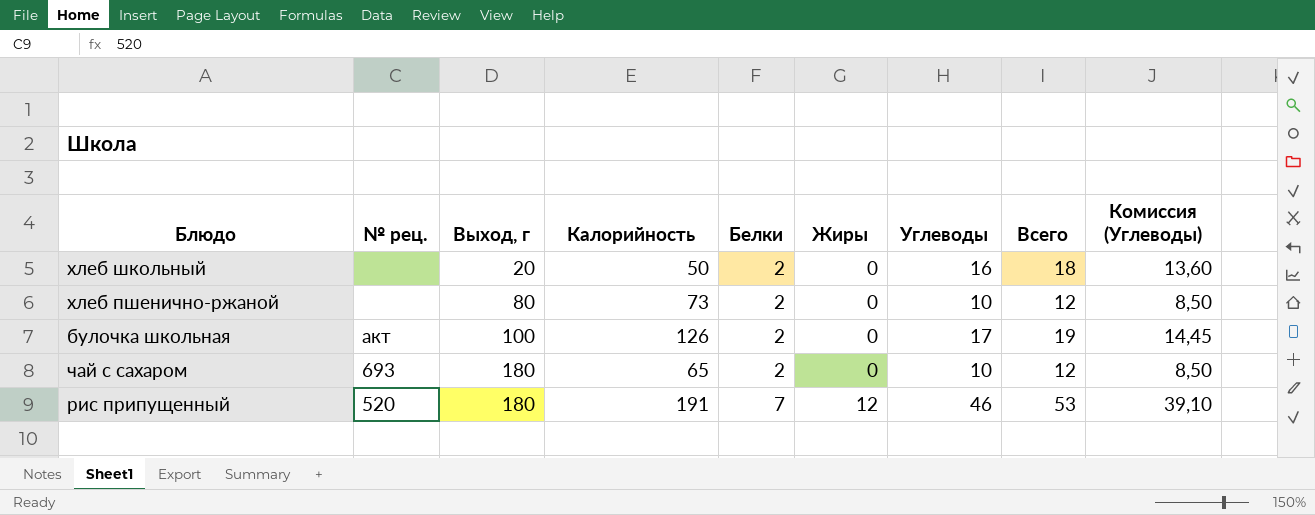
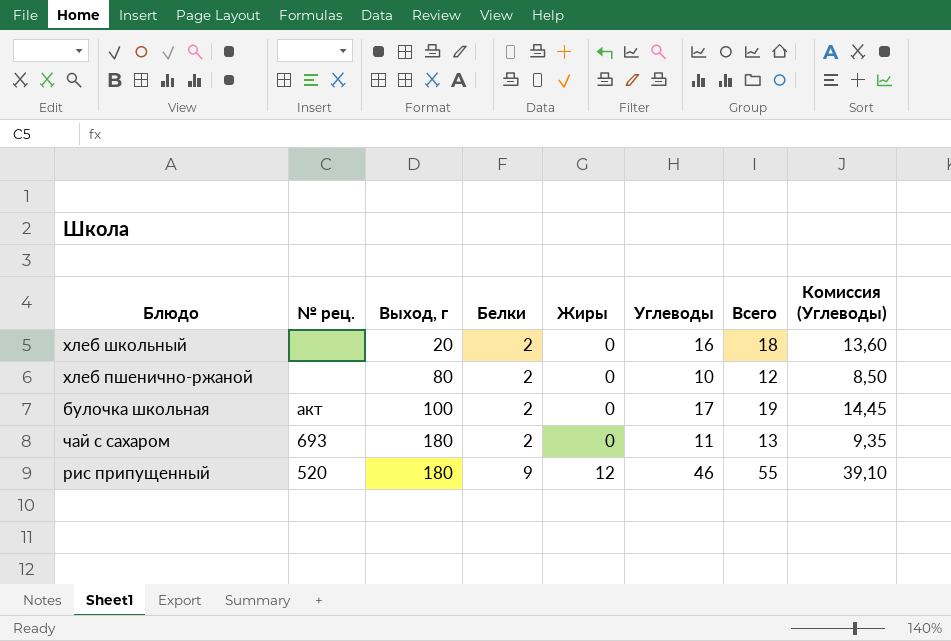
column Калорийность | position: 4 -> none
чай с сахаром | Углеводы: 10 -> 11
чай с сахаром | Всего: 12 -> 13
чай с сахаром | Комиссия (Углеводы): 8,50 -> 9,35
рис припущенный | Белки: 7 -> 9
рис припущенный | Всего: 53 -> 55

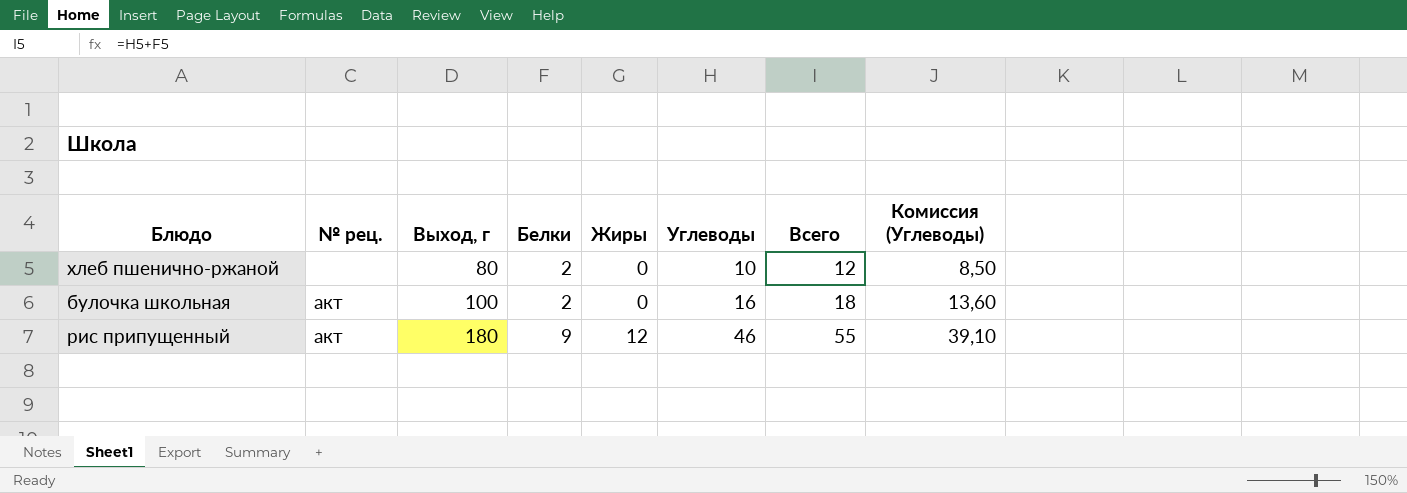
row хлеб школьный: none | 20 | 2 | 0 | 16 | 18 | 13,60 -> none
row чай с сахаром: 693 | 180 | 2 | 0 | 11 | 13 | 9,35 -> none
булочка школьная | Углеводы: 17 -> 16
булочка школьная | Всего: 19 -> 18
булочка школьная | Комиссия (Углеводы): 14,45 -> 13,60
рис припущенный | № рец.: 520 -> акт

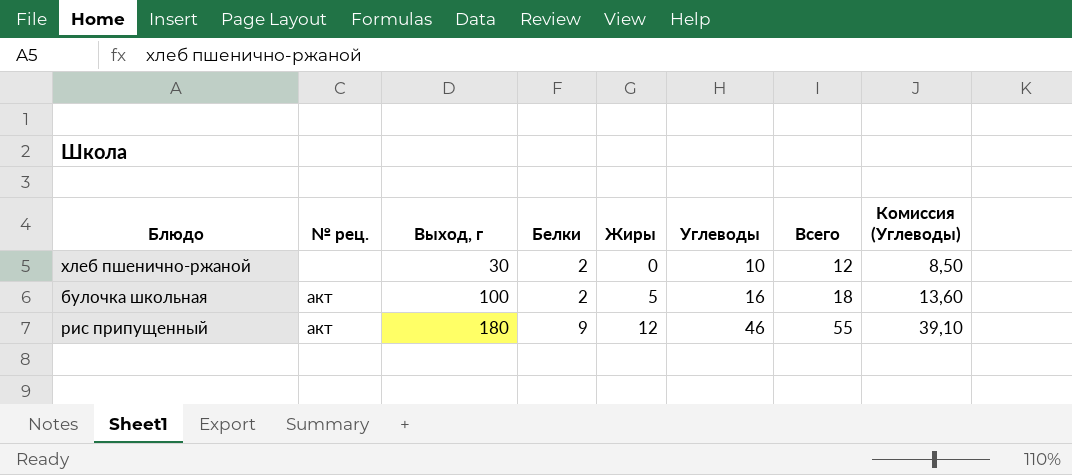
хлеб пшенично-ржаной | Выход, г: 80 -> 30
булочка школьная | Жиры: 0 -> 5

